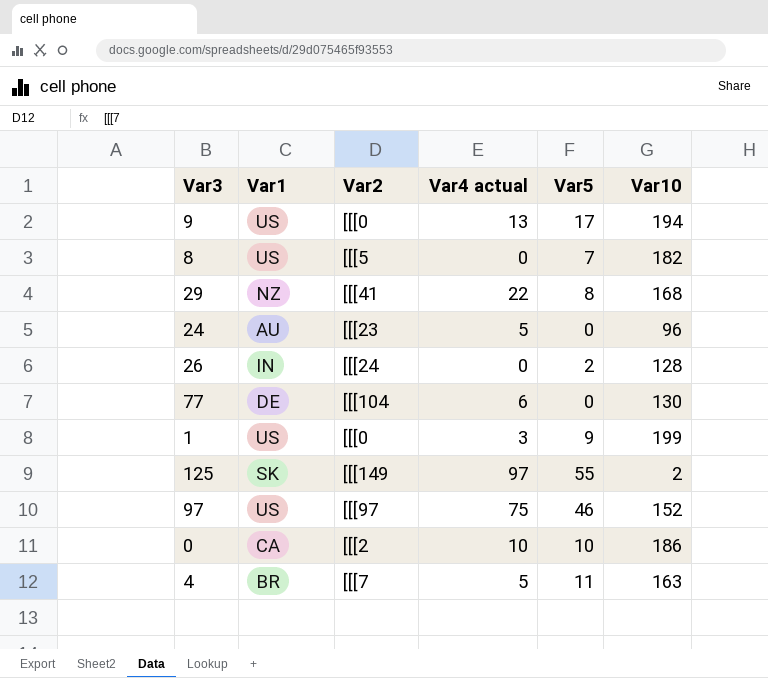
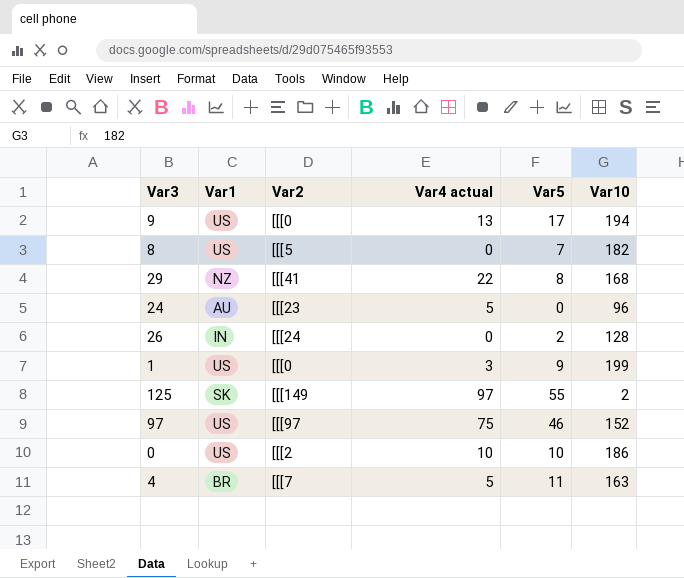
row 77: DE | [[[104 | 6 | 0 | 130 -> none
0 | Var1: CA -> US

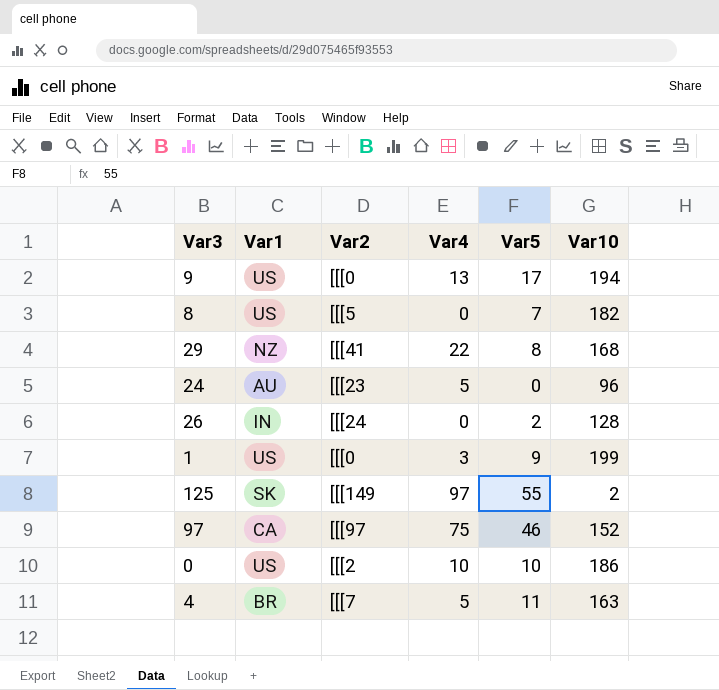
column name: Var4 actual -> Var4
97 | Var1: US -> CA

